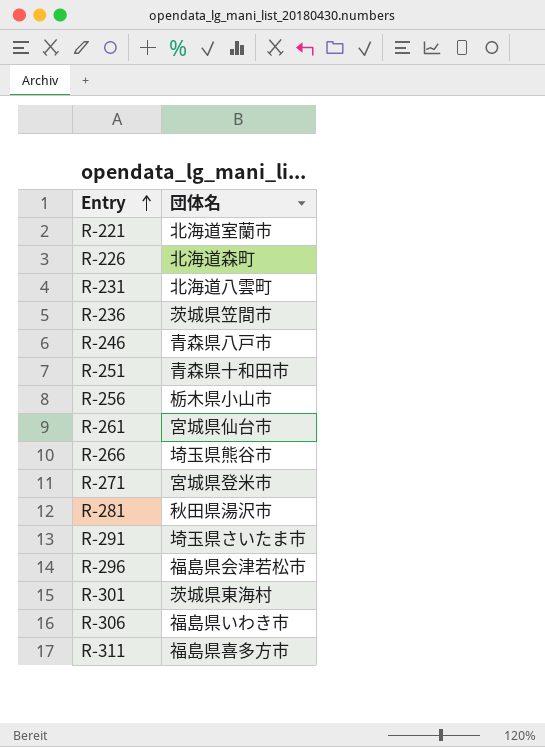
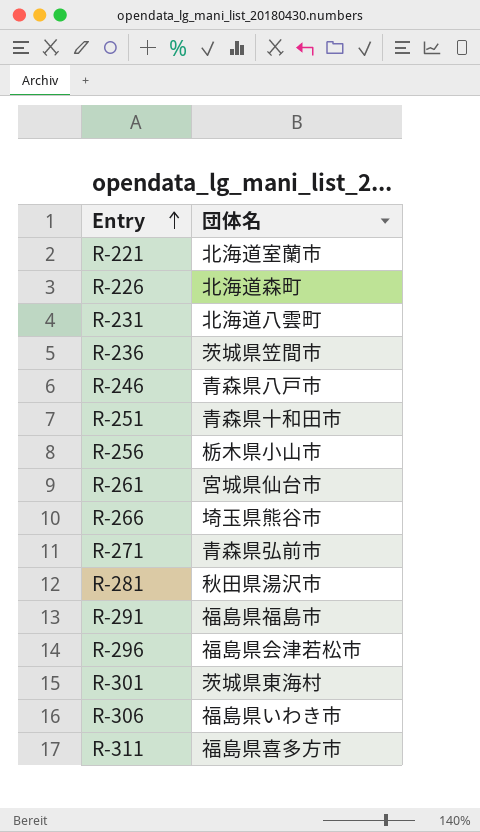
R-271 | 団体名: 宮城県登米市 -> 青森県弘前市
R-291 | 団体名: 埼玉県さいたま市 -> 福島県福島市

